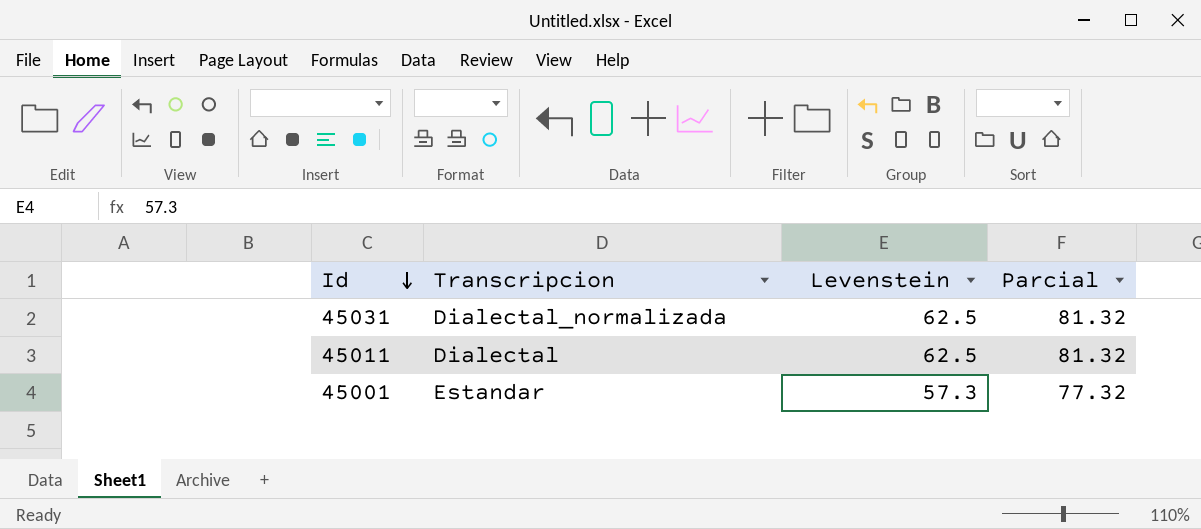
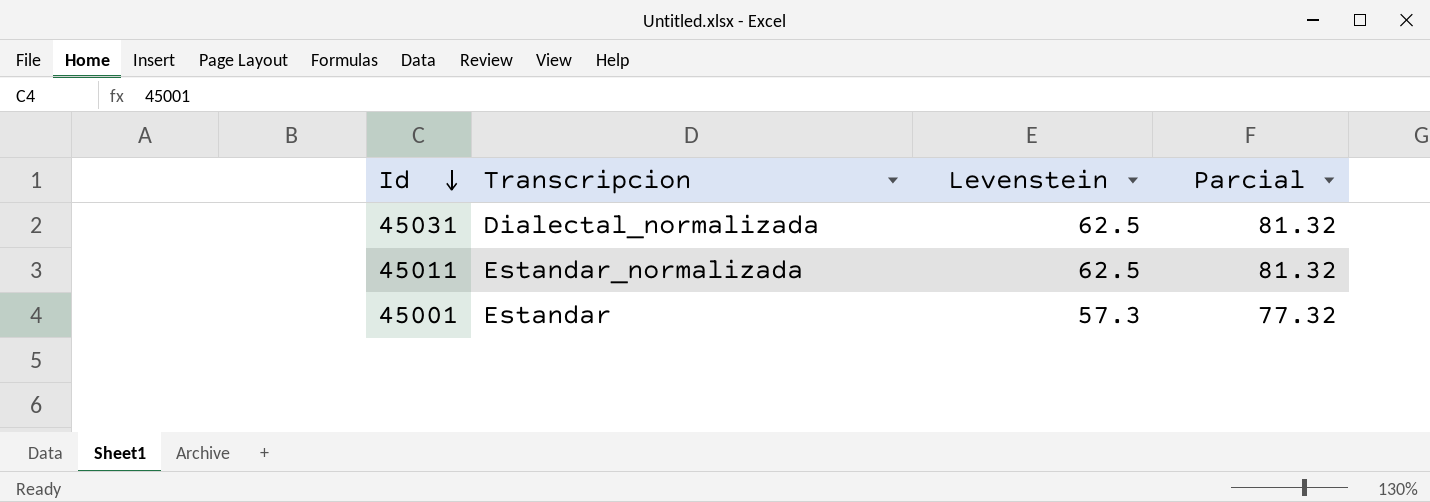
45011 | Transcripcion: Dialectal -> Estandar_normalizada

